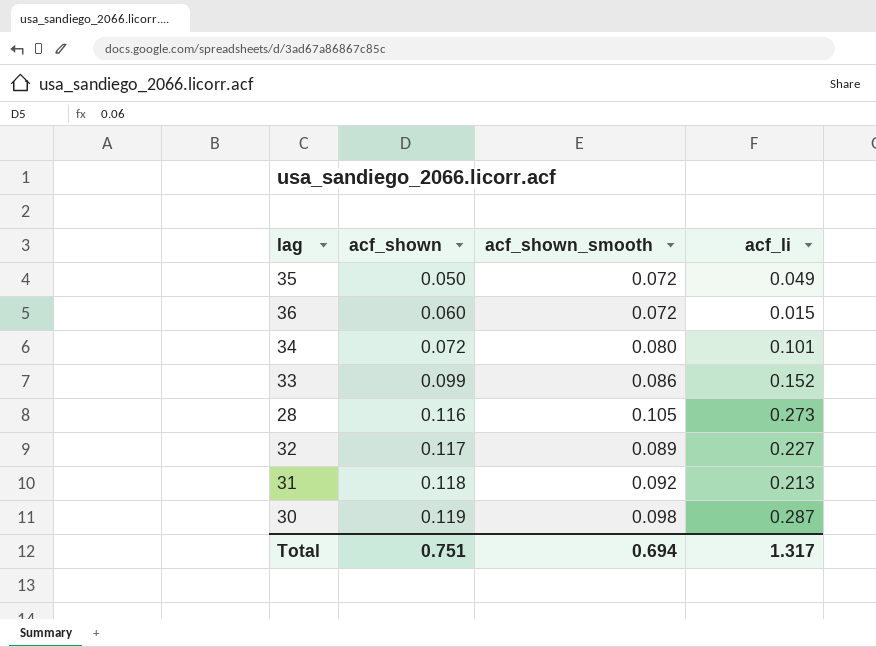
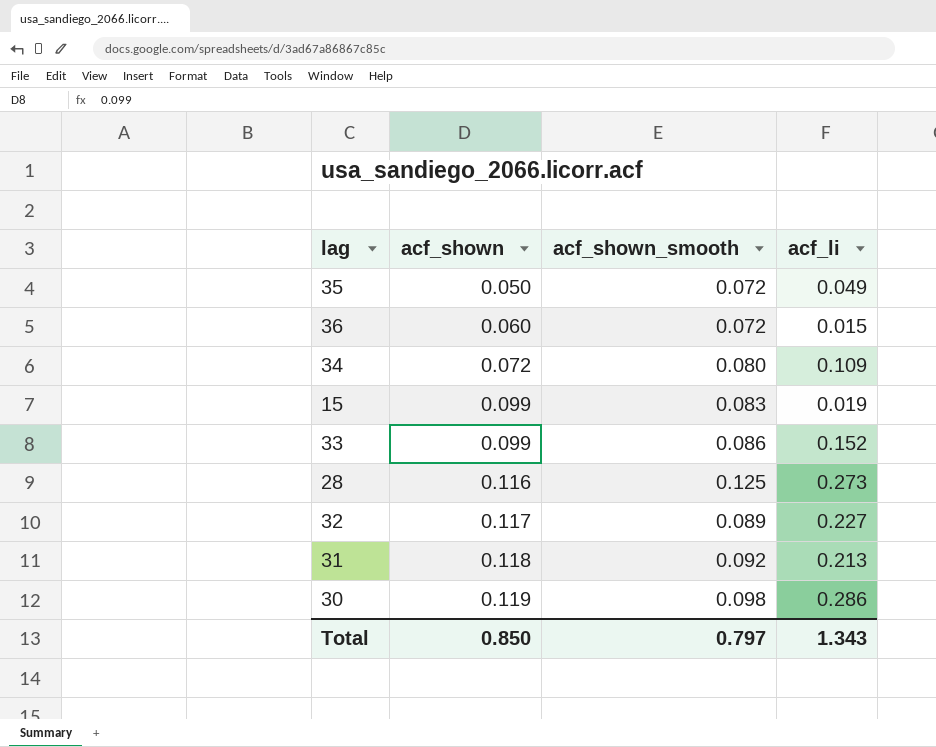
34 | acf_li: 0.101 -> 0.109
row 15: none -> 0.099 | 0.083 | 0.019
28 | acf_shown_smooth: 0.105 -> 0.125
30 | acf_li: 0.287 -> 0.286
Total | acf_shown: 0.751 -> 0.850
Total | acf_shown_smooth: 0.694 -> 0.797
Total | acf_li: 1.317 -> 1.343

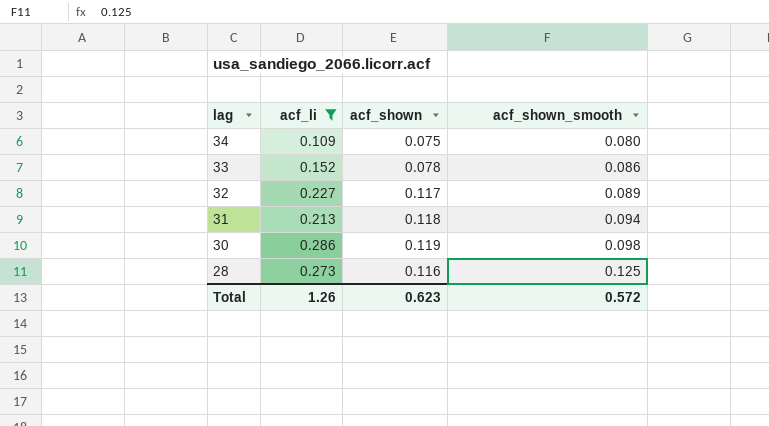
filter: none -> acf_li >= 0.109
row order: acf_shown ascending -> lag descending
column acf_li | position: 4 -> 2
34 | acf_shown: 0.072 -> 0.075
33 | acf_shown: 0.099 -> 0.078
31 | acf_shown_smooth: 0.092 -> 0.094
Total | acf_li: 1.343 -> 1.26
Total | acf_shown: 0.850 -> 0.623
Total | acf_shown_smooth: 0.797 -> 0.572

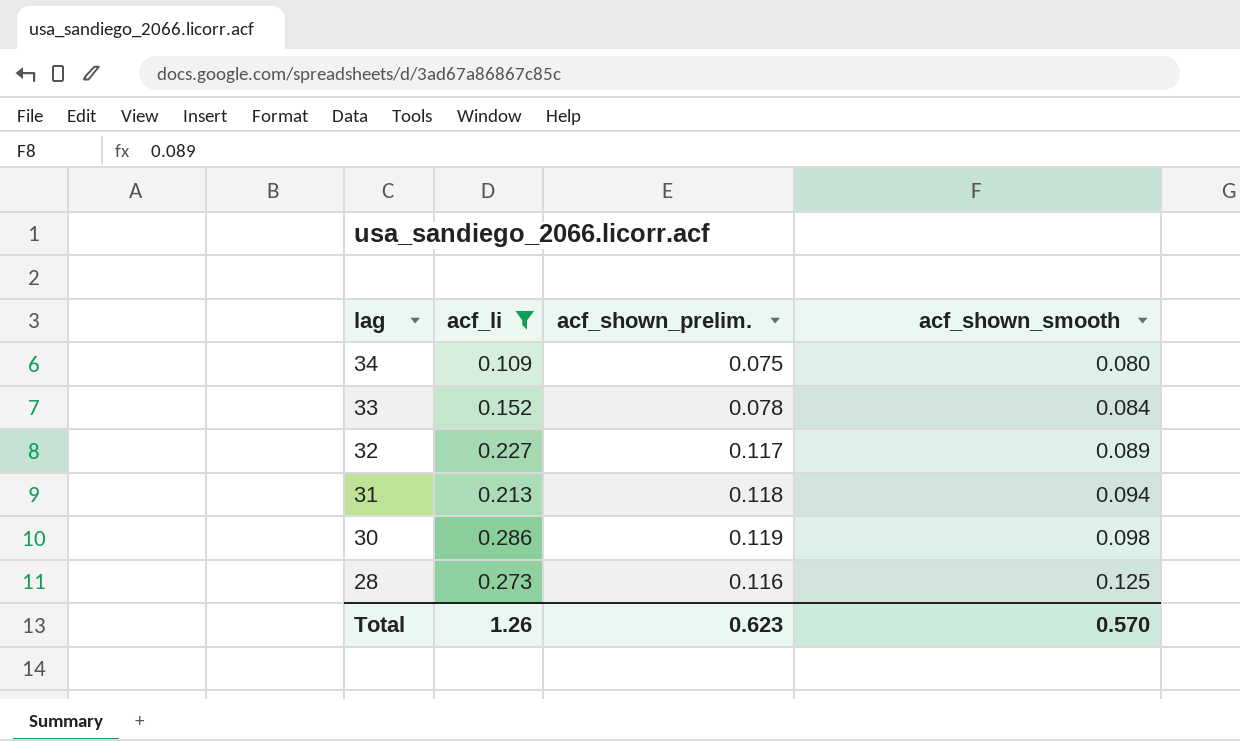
column name: acf_shown -> acf_shown_prelim.
33 | acf_shown_smooth: 0.086 -> 0.084
Total | acf_shown_smooth: 0.572 -> 0.570

